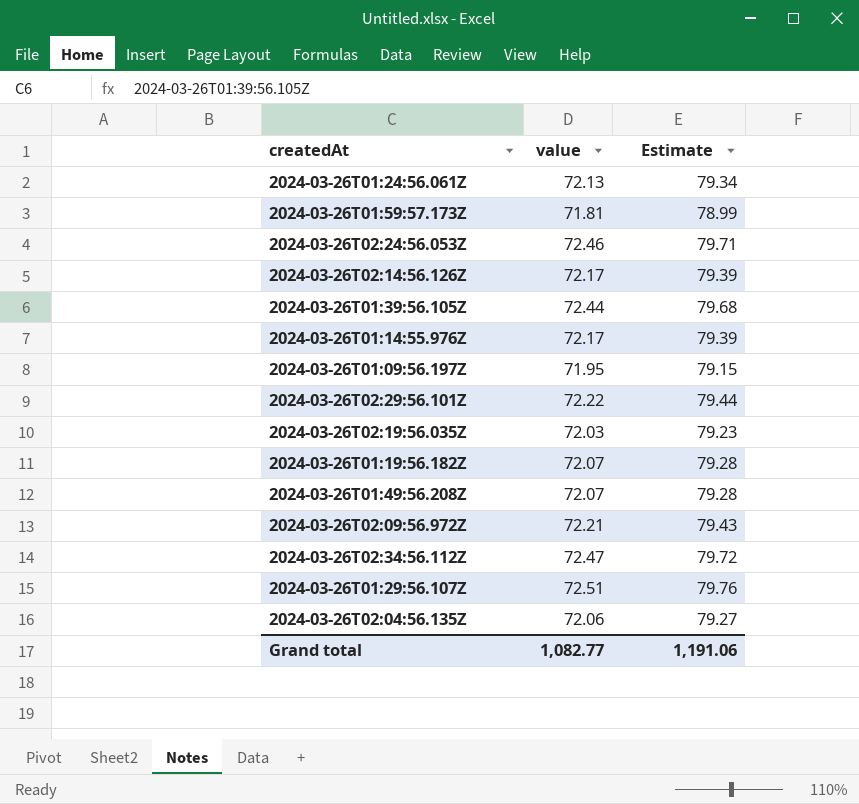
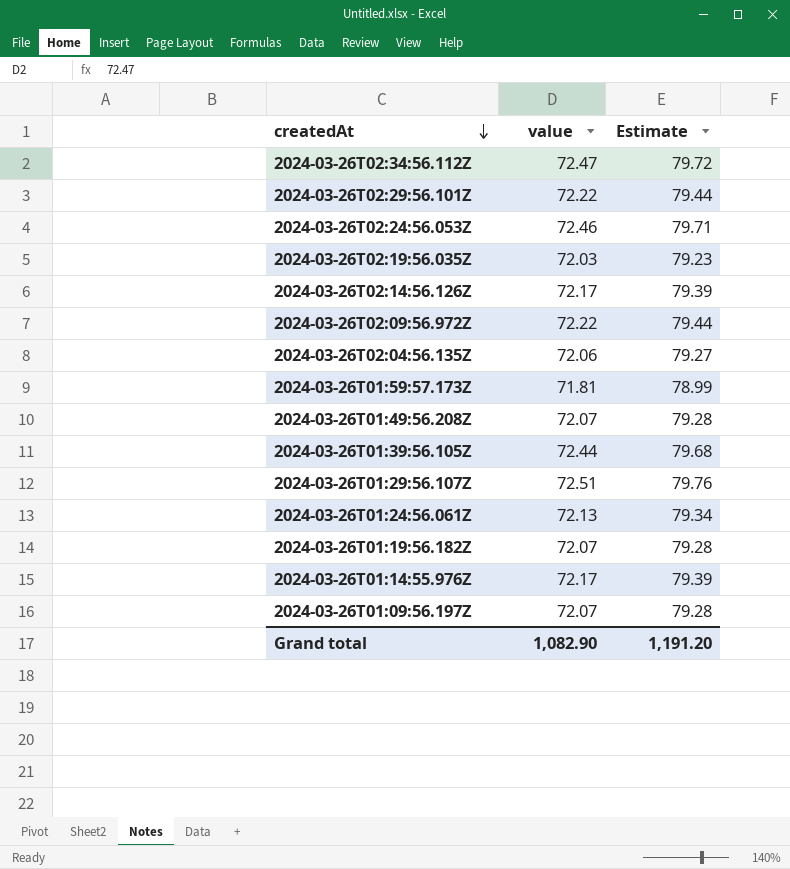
row order: none -> createdAt descending
2024-03-26T02:09:56.972Z | value: 72.21 -> 72.22
2024-03-26T02:09:56.972Z | Estimate: 79.43 -> 79.44
2024-03-26T01:09:56.197Z | value: 71.95 -> 72.07
2024-03-26T01:09:56.197Z | Estimate: 79.15 -> 79.28
Grand total | value: 1,082.77 -> 1,082.90
Grand total | Estimate: 1,191.06 -> 1,191.20

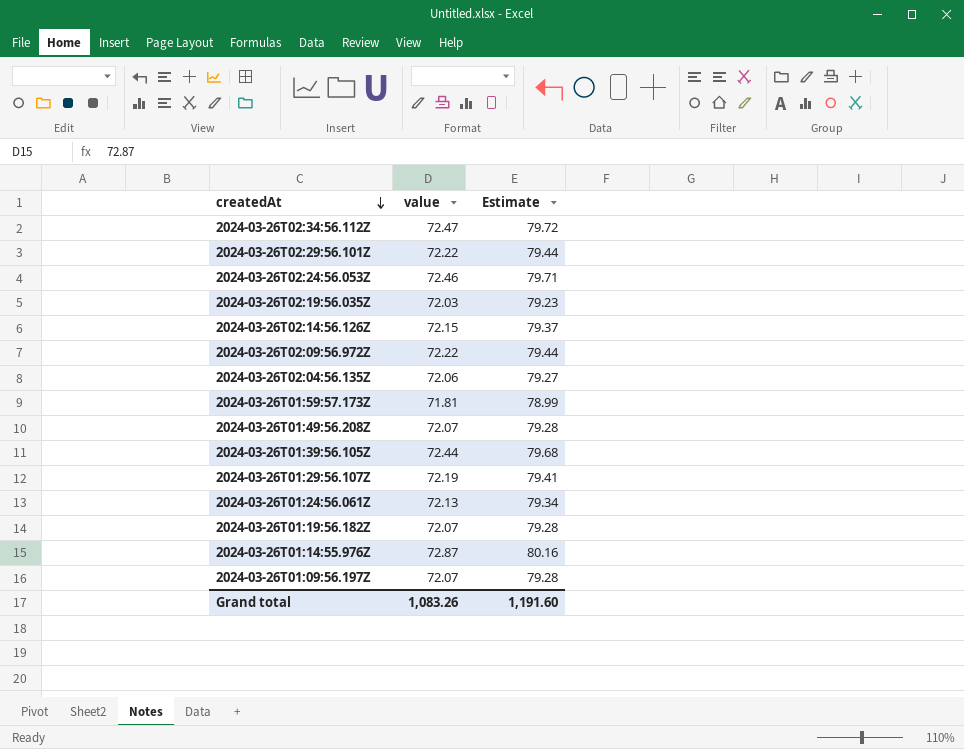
2024-03-26T02:14:56.126Z | value: 72.17 -> 72.15
2024-03-26T02:14:56.126Z | Estimate: 79.39 -> 79.37
2024-03-26T01:29:56.107Z | value: 72.51 -> 72.19
2024-03-26T01:29:56.107Z | Estimate: 79.76 -> 79.41
2024-03-26T01:14:55.976Z | value: 72.17 -> 72.87
2024-03-26T01:14:55.976Z | Estimate: 79.39 -> 80.16
Grand total | value: 1,082.90 -> 1,083.26
Grand total | Estimate: 1,191.20 -> 1,191.60

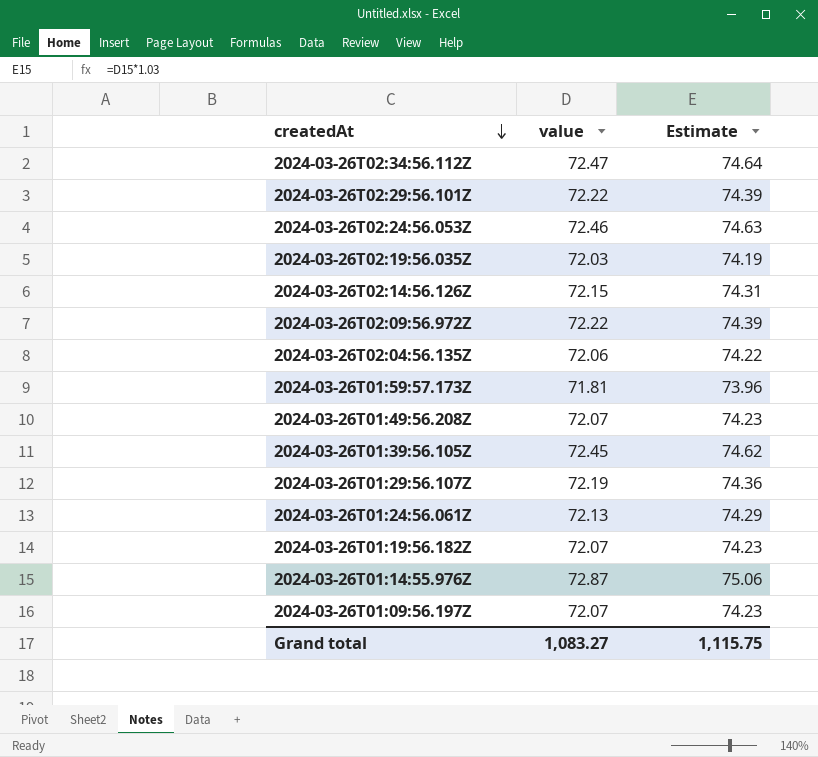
column Estimate | formula: [value] * 1.1 -> [value] * 1.03
2024-03-26T01:39:56.105Z | value: 72.44 -> 72.45
Grand total | value: 1,083.26 -> 1,083.27
Grand total | Estimate: 1,191.60 -> 1,115.75

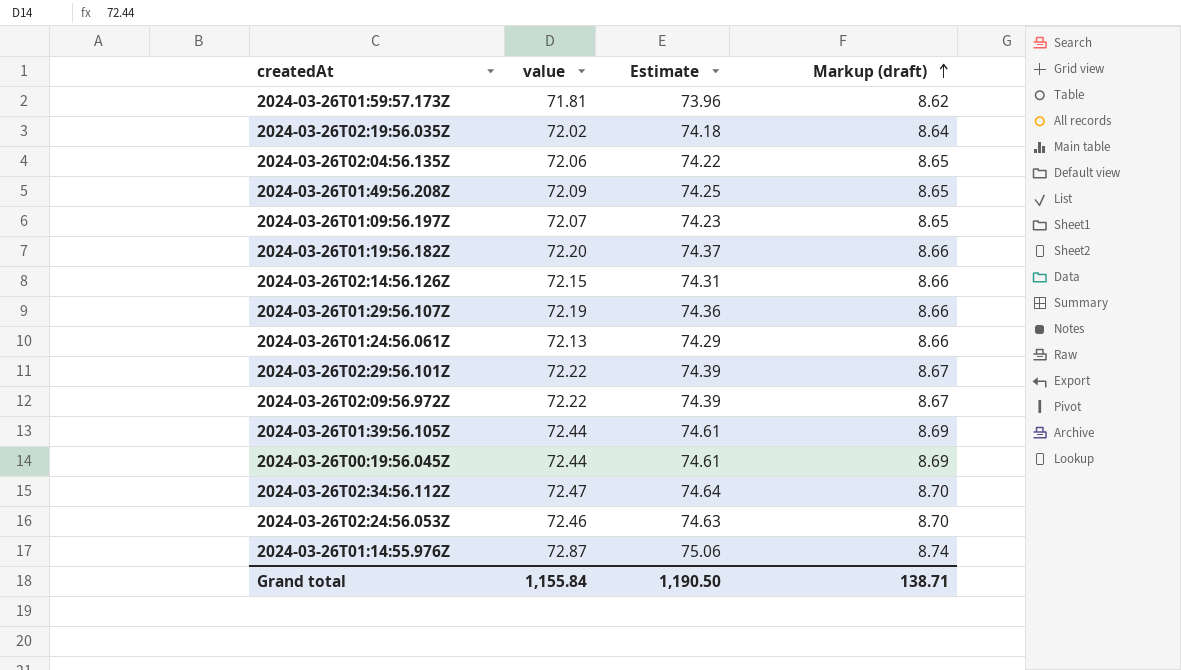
row order: createdAt descending -> Markup (draft) ascending
column Markup (draft) | formula: none -> [value] * 0.12
2024-03-26T02:19:56.035Z | value: 72.03 -> 72.02
2024-03-26T02:19:56.035Z | Estimate: 74.19 -> 74.18
2024-03-26T01:49:56.208Z | value: 72.07 -> 72.09
2024-03-26T01:49:56.208Z | Estimate: 74.23 -> 74.25
2024-03-26T01:19:56.182Z | value: 72.07 -> 72.20
2024-03-26T01:19:56.182Z | Estimate: 74.23 -> 74.37
2024-03-26T01:39:56.105Z | value: 72.45 -> 72.44
2024-03-26T01:39:56.105Z | Estimate: 74.62 -> 74.61
row 2024-03-26T00:19:56.045Z: none -> 72.44 | 74.61 | 8.69
Grand total | value: 1,083.27 -> 1,155.84
Grand total | Estimate: 1,115.75 -> 1,190.50

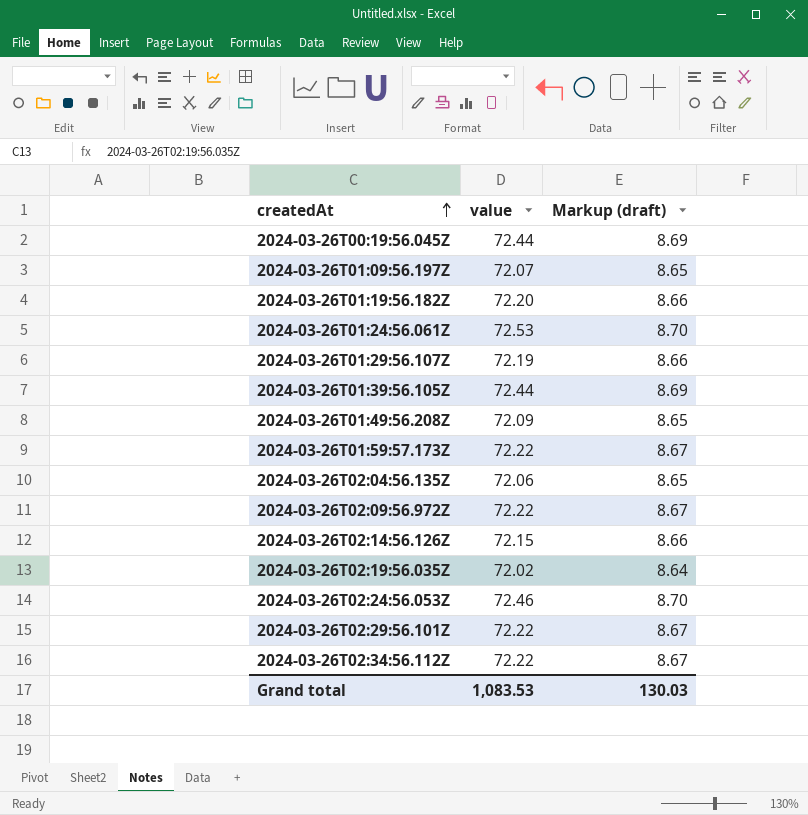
row order: Markup (draft) ascending -> createdAt ascending
column Estimate | formula: [value] * 1.03 -> none
row 2024-03-26T01:14:55.976Z: 72.87 | 75.06 | 8.74 -> none
2024-03-26T01:24:56.061Z | value: 72.13 -> 72.53
2024-03-26T01:24:56.061Z | Markup (draft): 8.66 -> 8.70
2024-03-26T01:59:57.173Z | value: 71.81 -> 72.22
2024-03-26T01:59:57.173Z | Markup (draft): 8.62 -> 8.67
2024-03-26T02:34:56.112Z | value: 72.47 -> 72.22
2024-03-26T02:34:56.112Z | Markup (draft): 8.70 -> 8.67
Grand total | value: 1,155.84 -> 1,083.53
Grand total | Markup (draft): 138.71 -> 130.03

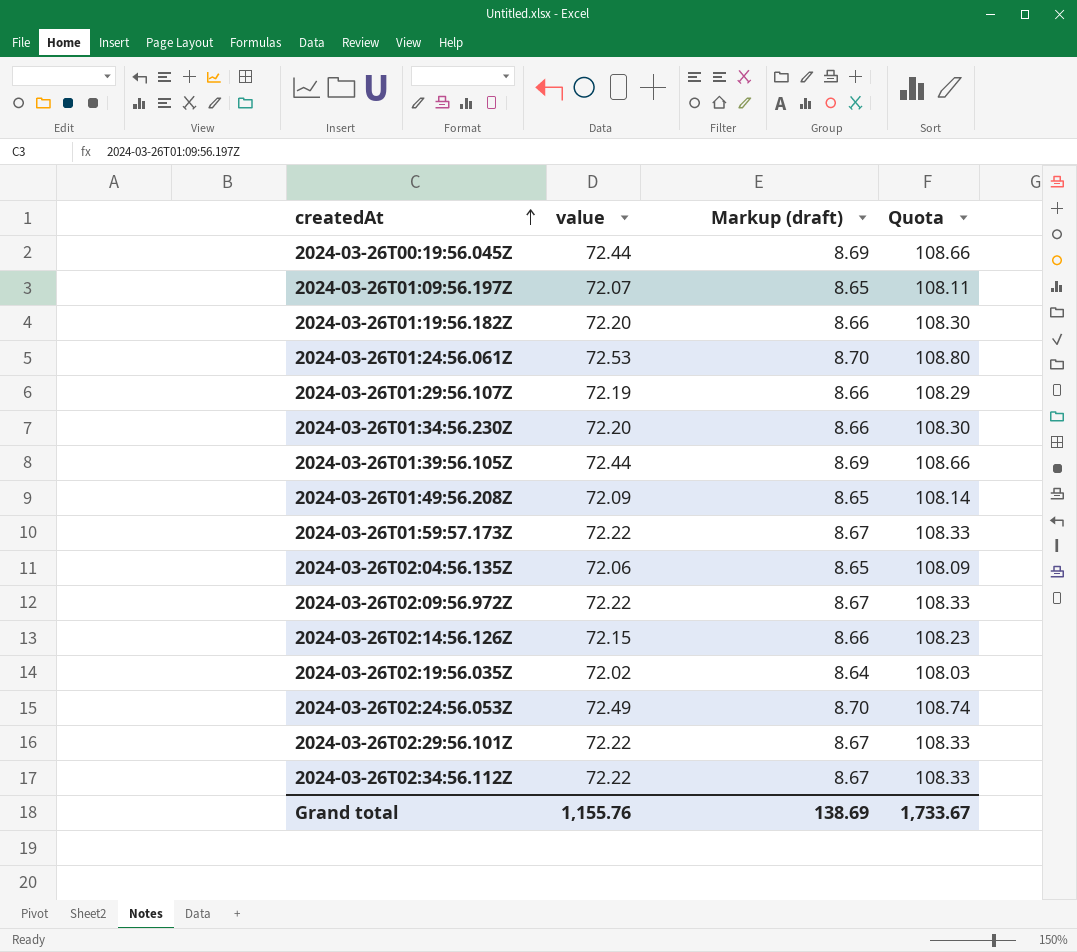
column Quota | formula: none -> [value] * 1.5
row 2024-03-26T01:34:56.230Z: none -> 72.20 | 8.66 | 108.30
2024-03-26T02:24:56.053Z | value: 72.46 -> 72.49
Grand total | value: 1,083.53 -> 1,155.76
Grand total | Markup (draft): 130.03 -> 138.69

